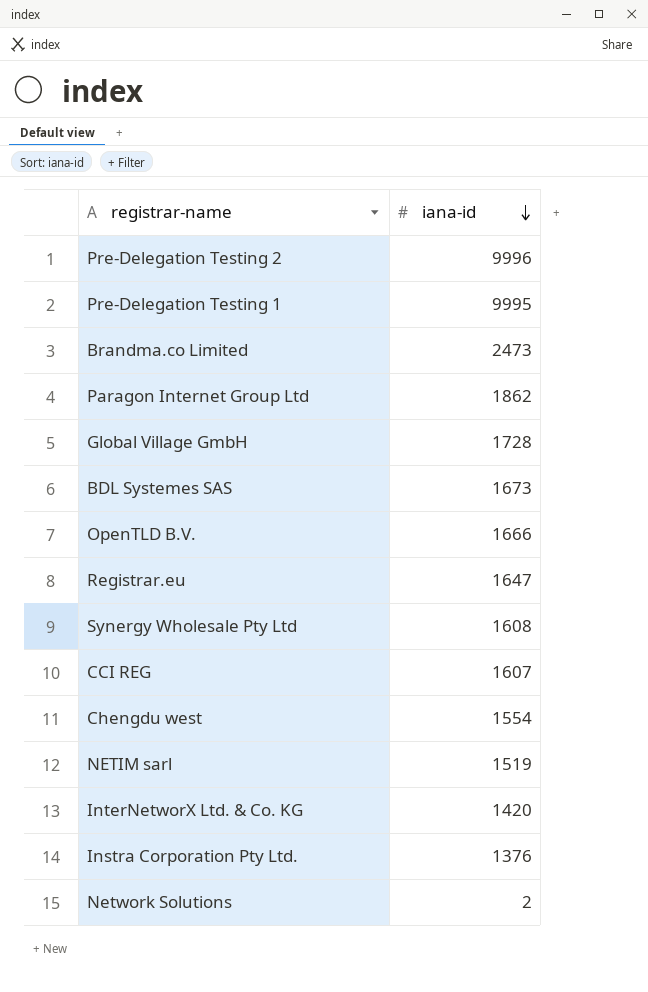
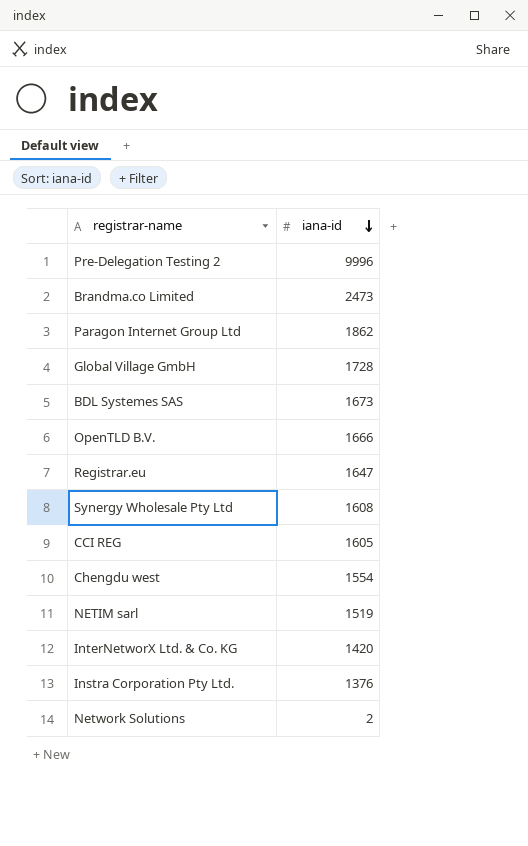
row Pre-Delegation Testing 1: 9995 -> none
CCI REG | iana-id: 1607 -> 1605

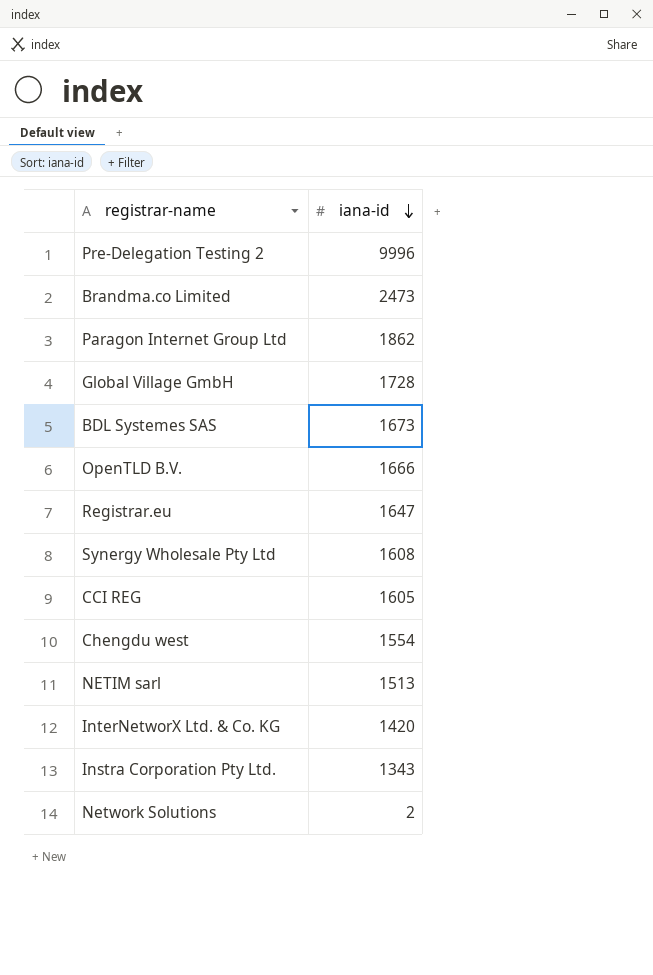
NETIM sarl | iana-id: 1519 -> 1513
Instra Corporation Pty Ltd. | iana-id: 1376 -> 1343

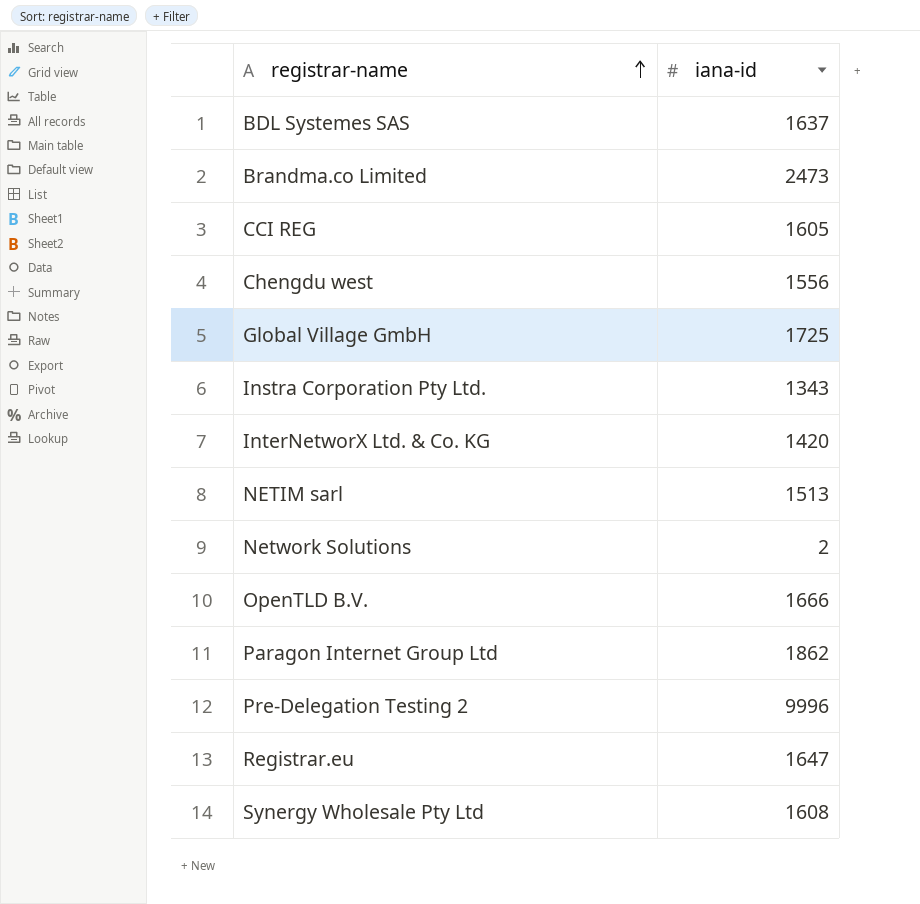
row order: iana-id descending -> registrar-name ascending
BDL Systemes SAS | iana-id: 1673 -> 1637
Chengdu west | iana-id: 1554 -> 1556
Global Village GmbH | iana-id: 1728 -> 1725

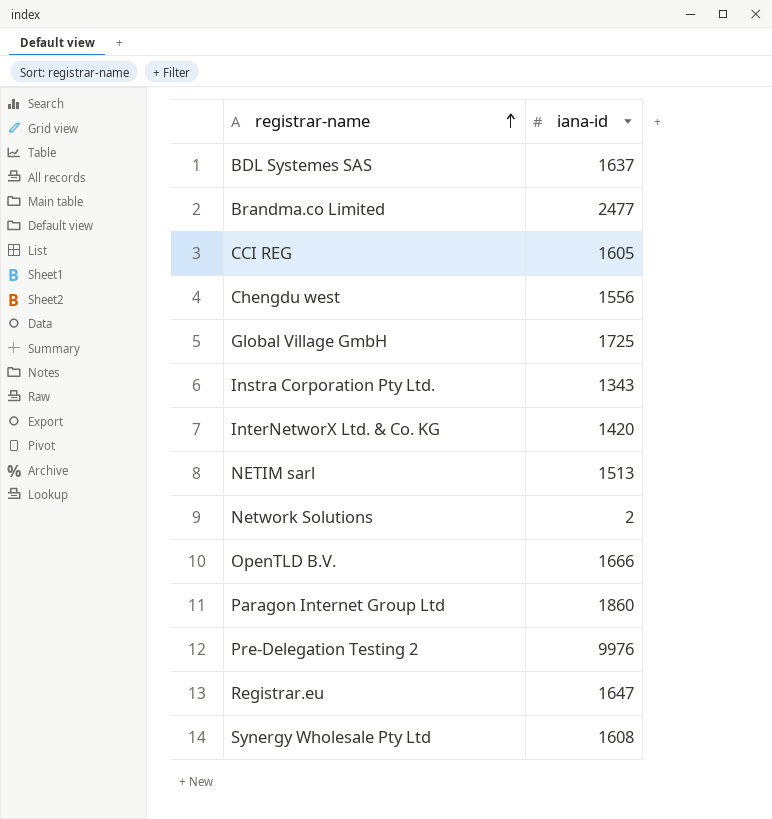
Brandma.co Limited | iana-id: 2473 -> 2477
Paragon Internet Group Ltd | iana-id: 1862 -> 1860
Pre-Delegation Testing 2 | iana-id: 9996 -> 9976

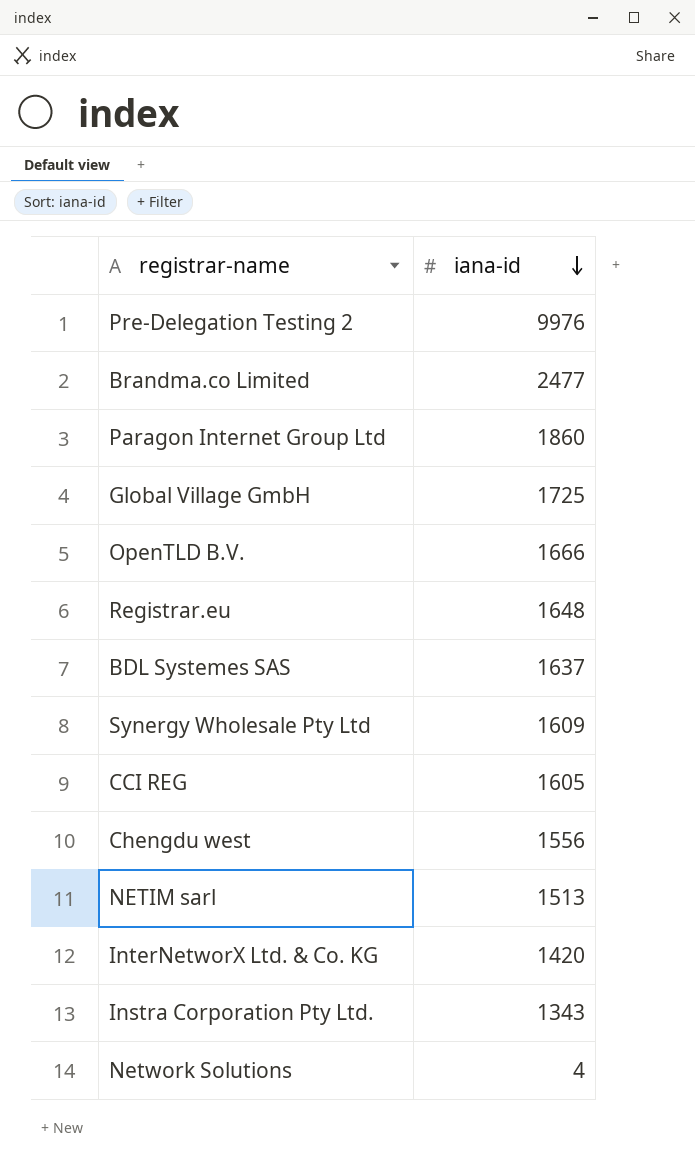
row order: registrar-name ascending -> iana-id descending
Registrar.eu | iana-id: 1647 -> 1648
Synergy Wholesale Pty Ltd | iana-id: 1608 -> 1609
Network Solutions | iana-id: 2 -> 4

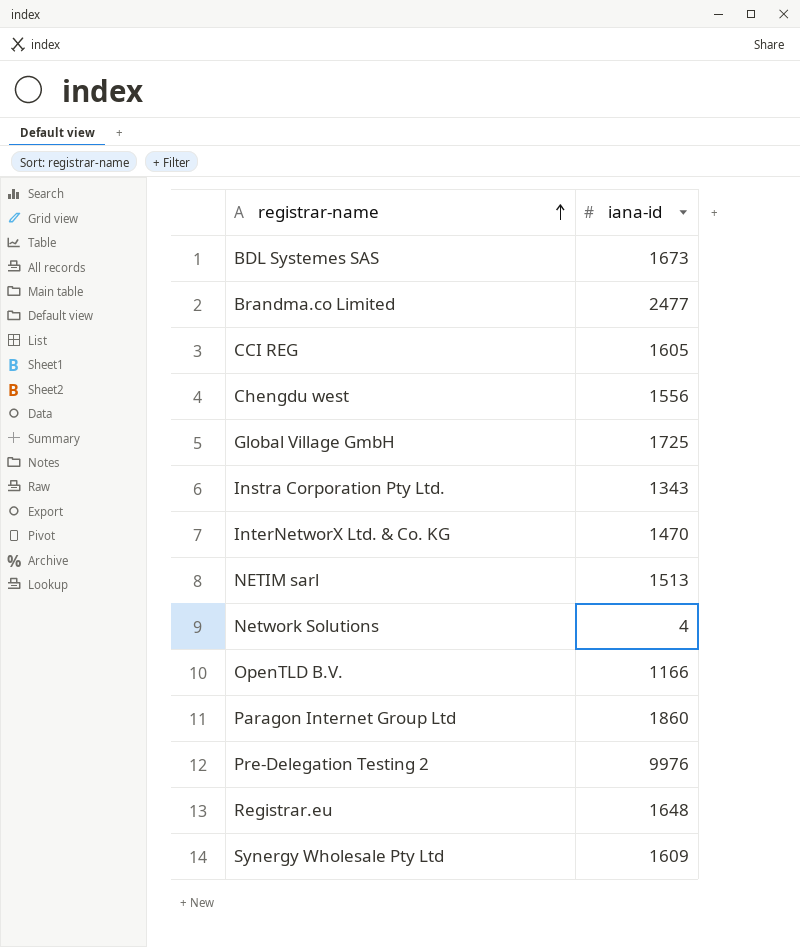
row order: iana-id descending -> registrar-name ascending
BDL Systemes SAS | iana-id: 1637 -> 1673
InterNetworX Ltd. & Co. KG | iana-id: 1420 -> 1470
OpenTLD B.V. | iana-id: 1666 -> 1166

